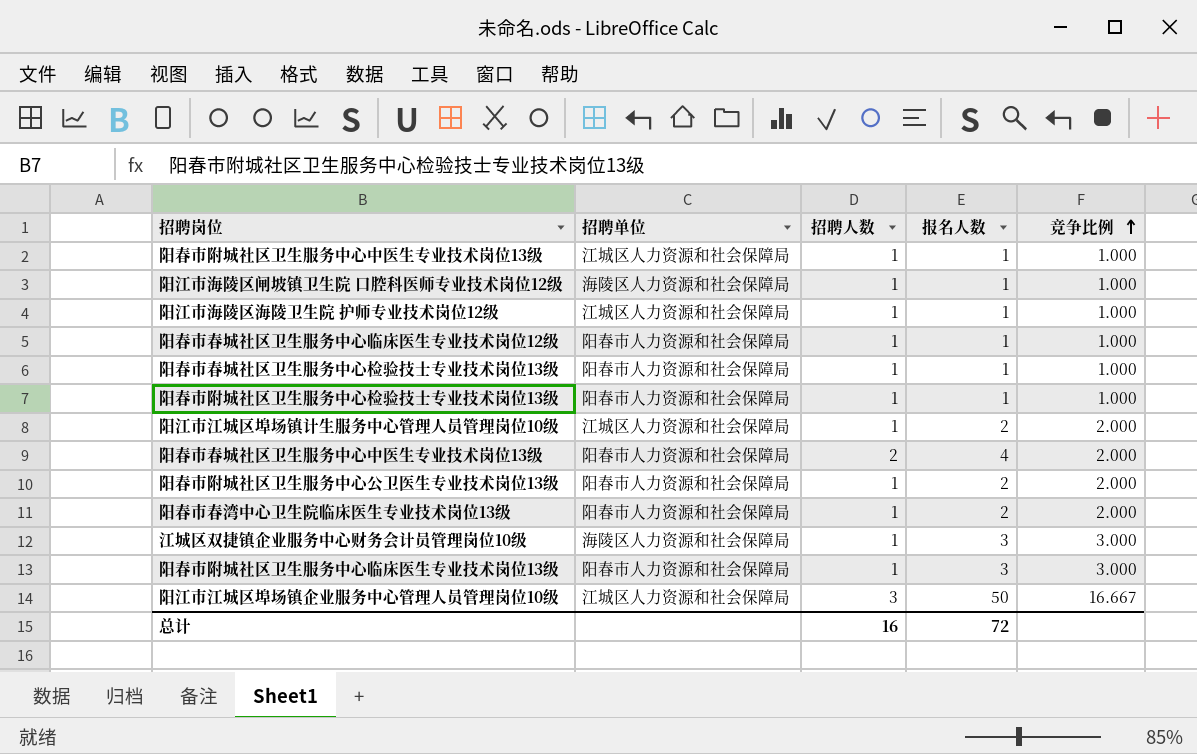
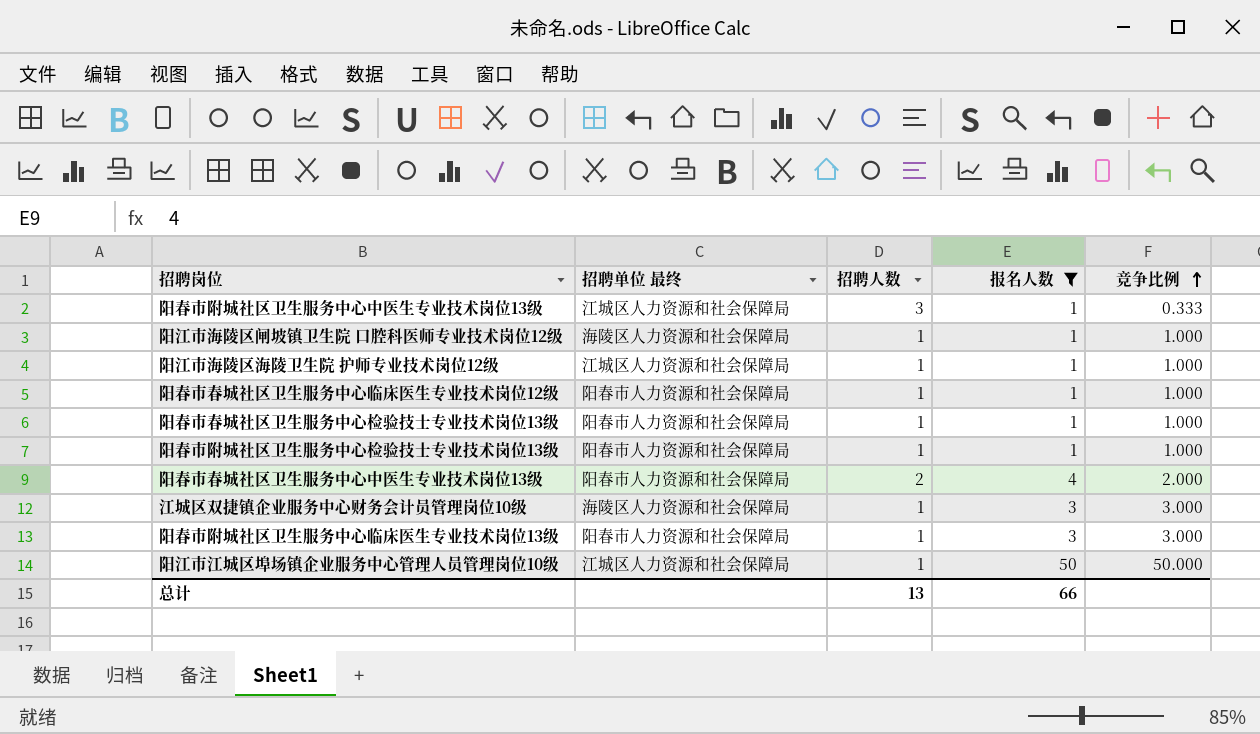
filter: none -> 报名人数 != 2
column name: 招聘单位 -> 招聘单位 最终
阳春市附城社区卫生服务中心中医生专业技术岗位13级 | 招聘人数: 1 -> 3
阳春市附城社区卫生服务中心中医生专业技术岗位13级 | 竞争比例: 1.000 -> 0.333
阳江市江城区埠场镇企业服务中心管理人员管理岗位10级 | 招聘人数: 3 -> 1
阳江市江城区埠场镇企业服务中心管理人员管理岗位10级 | 竞争比例: 16.667 -> 50.000
总计 | 招聘人数: 16 -> 13
总计 | 报名人数: 72 -> 66

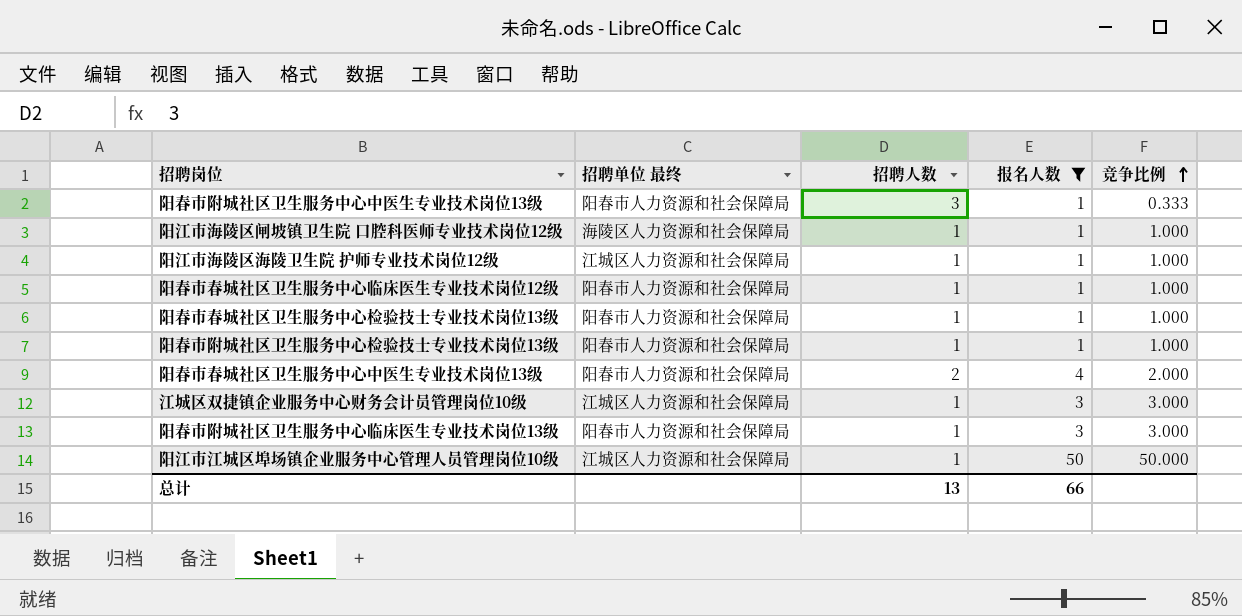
阳春市附城社区卫生服务中心中医生专业技术岗位13级 | 招聘单位 最终: 江城区人力资源和社会保障局 -> 阳春市人力资源和社会保障局
江城区双捷镇企业服务中心财务会计员管理岗位10级 | 招聘单位 最终: 海陵区人力资源和社会保障局 -> 江城区人力资源和社会保障局

